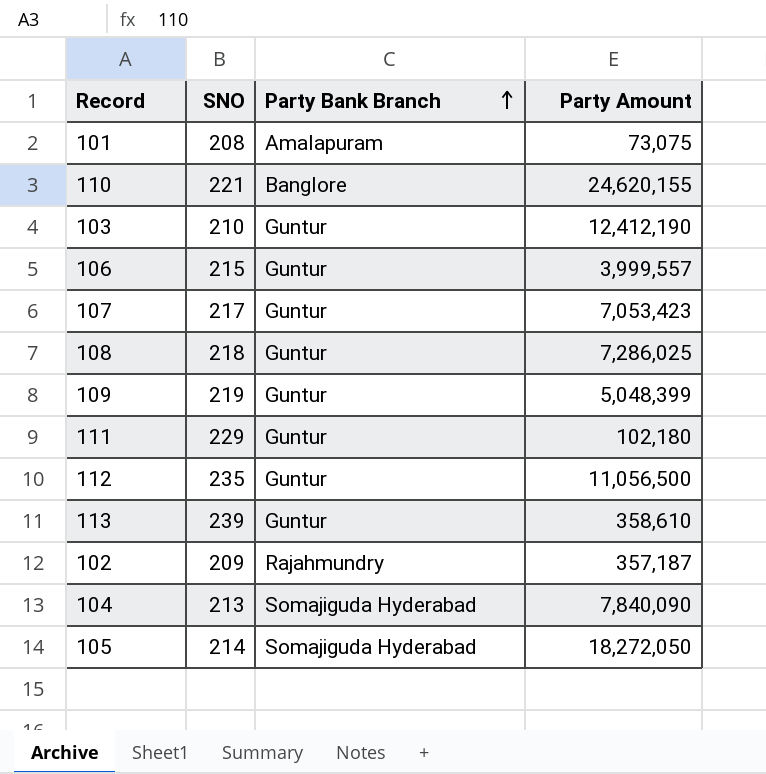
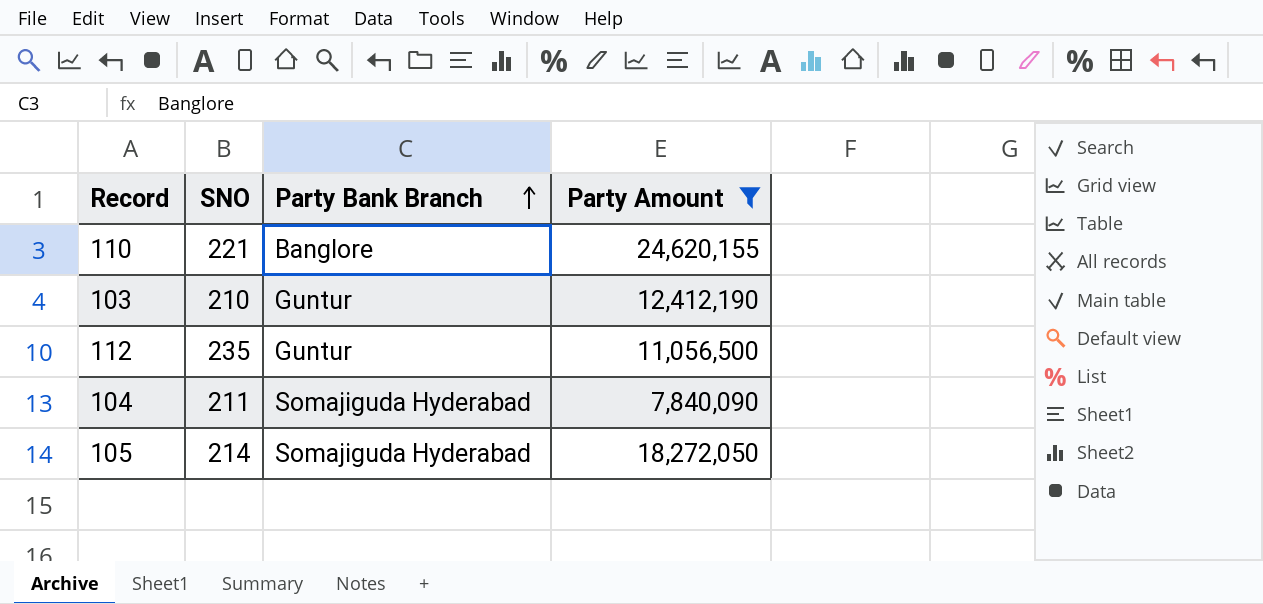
filter: none -> Party Amount >= 7,840,090
104 | SNO: 213 -> 211

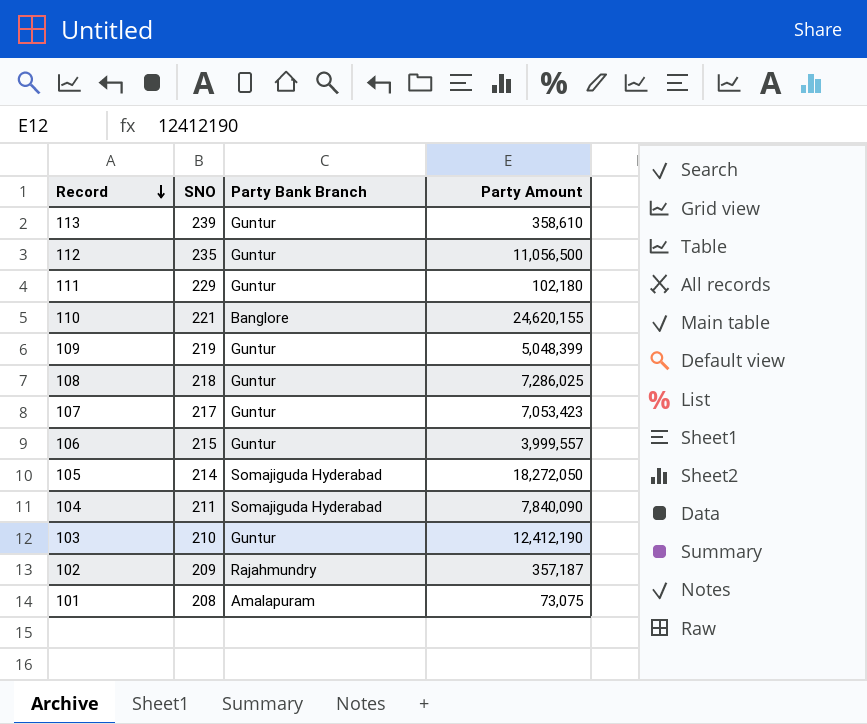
filter: Party Amount >= 7,840,090 -> none
row order: Party Bank Branch ascending -> Record descending

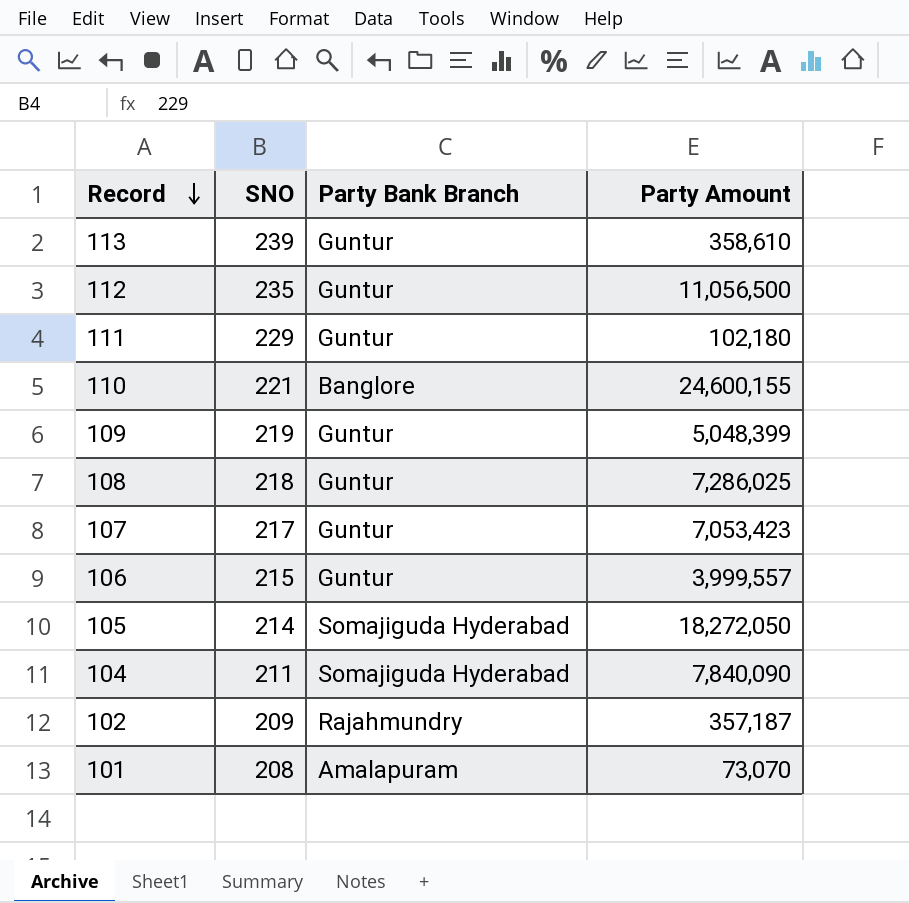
row 103: 210 | Guntur | 12,412,190 -> none
110 | Party Amount: 24,620,155 -> 24,600,155
101 | Party Amount: 73,075 -> 73,070

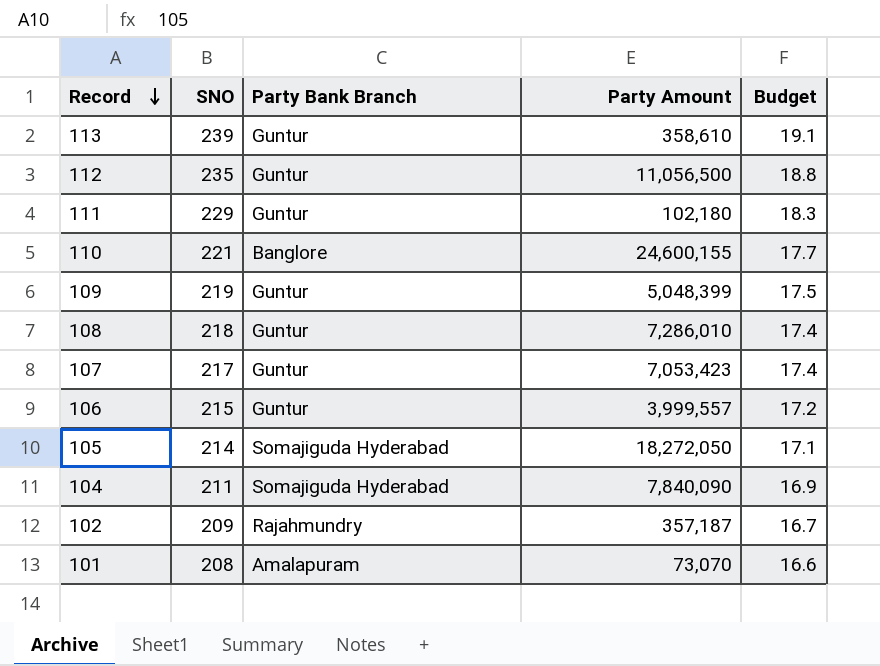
column Budget | formula: none -> [SNO] * 0.08
108 | Party Amount: 7,286,025 -> 7,286,010

